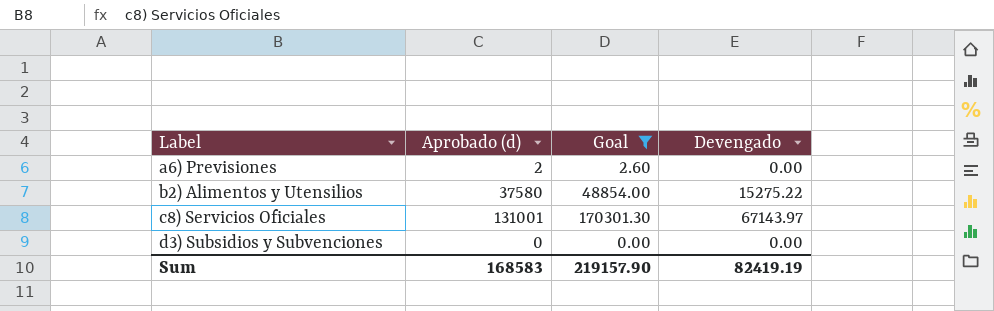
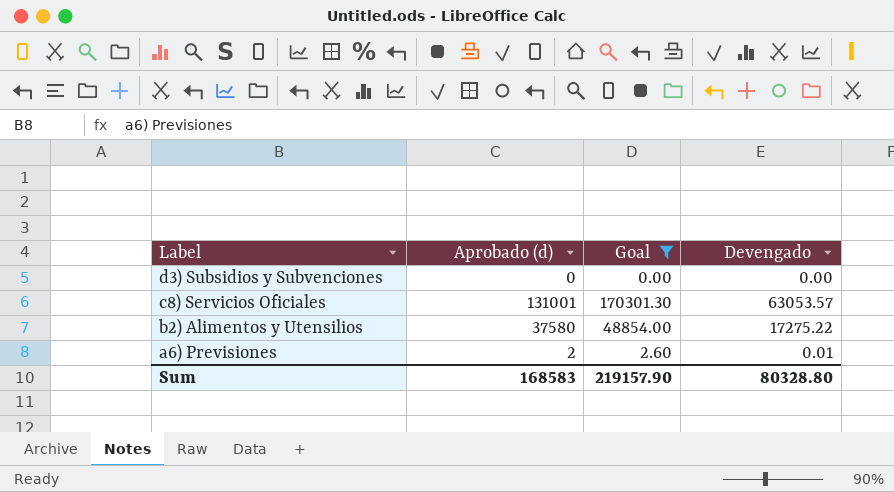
row order: Label ascending -> Label descending
c8) Servicios Oficiales | Devengado: 67143.97 -> 63053.57
b2) Alimentos y Utensilios | Devengado: 15275.22 -> 17275.22
a6) Previsiones | Devengado: 0.00 -> 0.01
Sum | Devengado: 82419.19 -> 80328.80

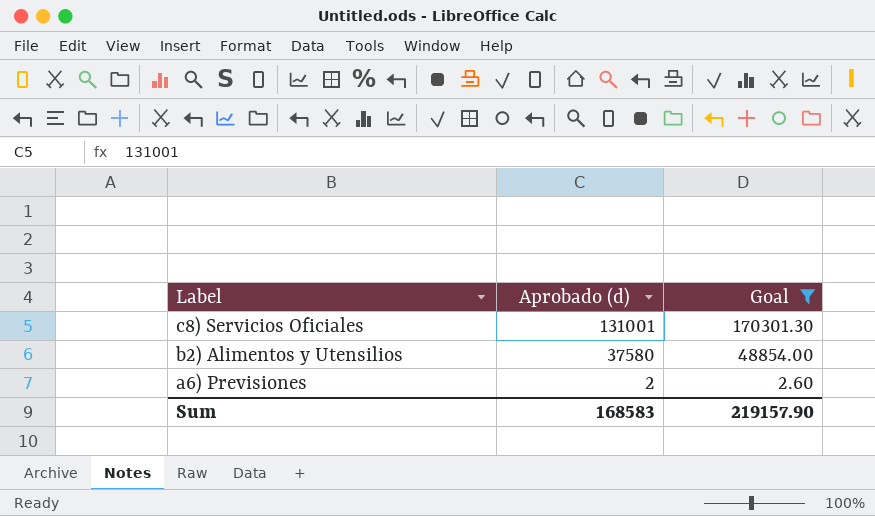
column Devengado | position: 4 -> none
row d3) Subsidios y Subvenciones: 0 | 0.00 | 0.00 -> none

